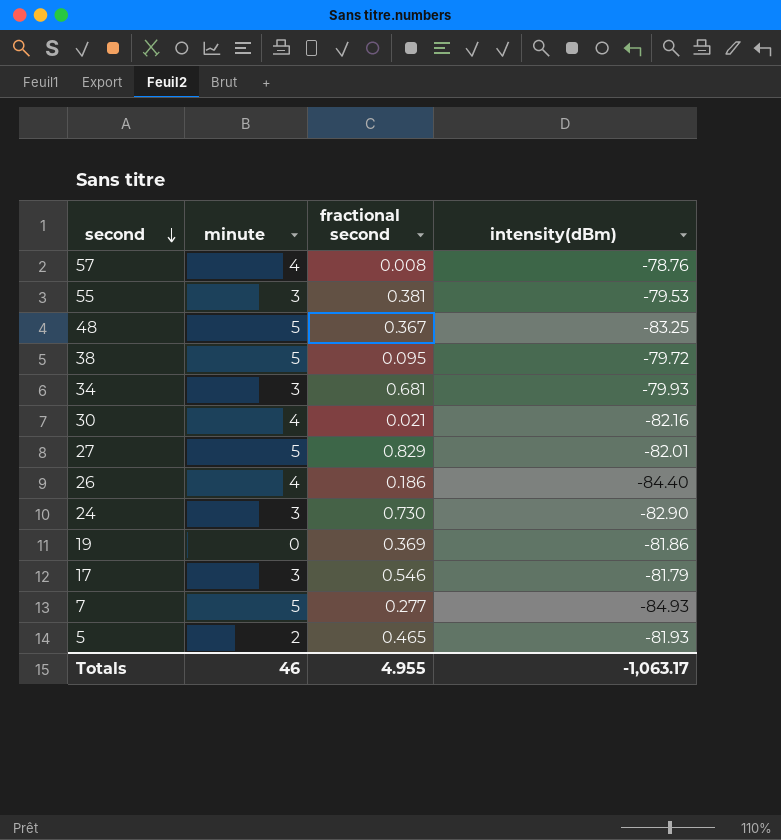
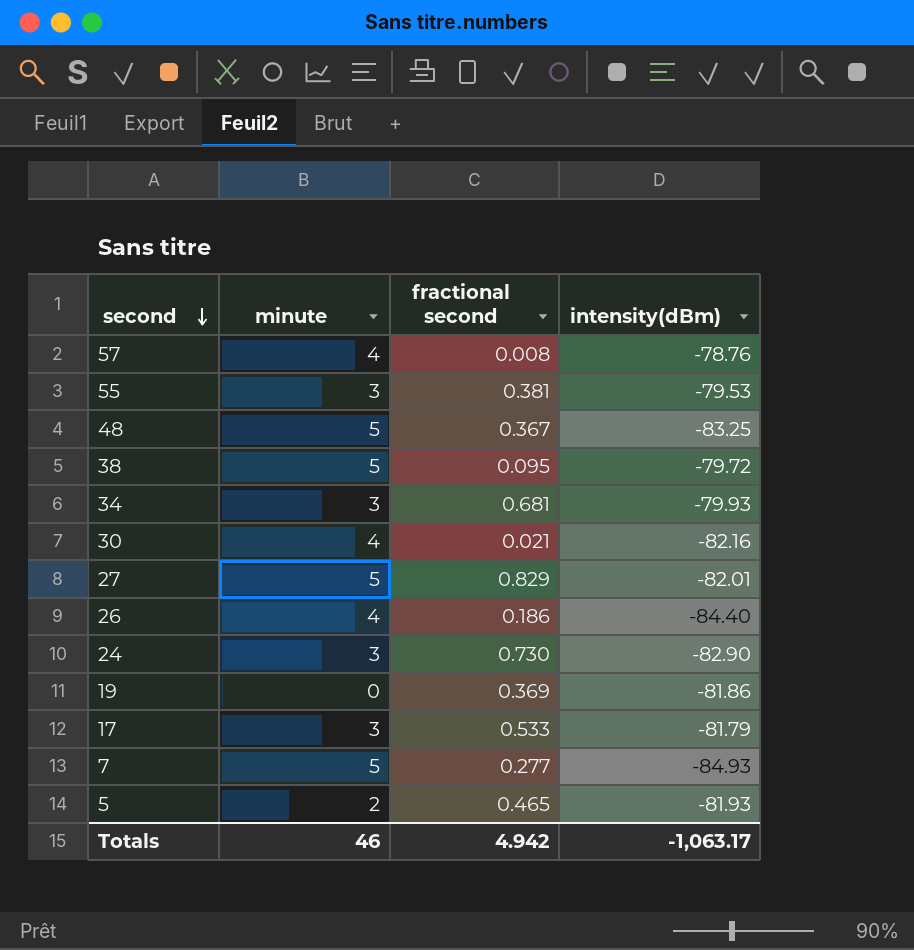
17 | fractional second: 0.546 -> 0.533
Totals | fractional second: 4.955 -> 4.942

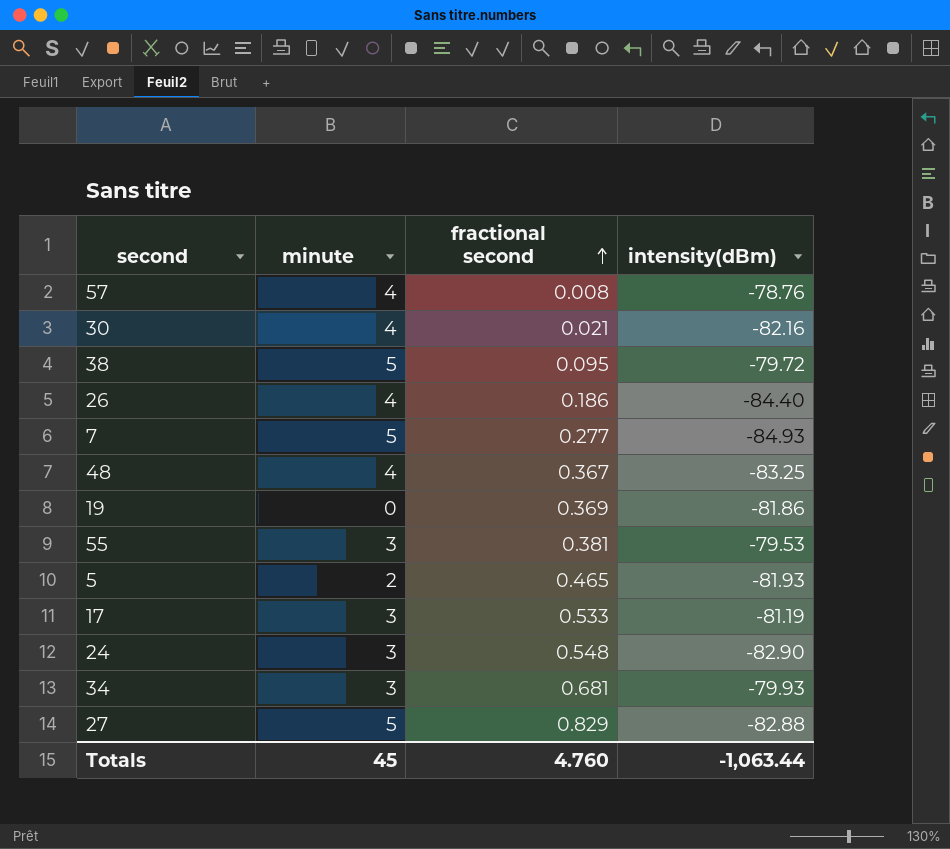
row order: second descending -> fractional second ascending
48 | minute: 5 -> 4
17 | intensity(dBm): -81.79 -> -81.19
24 | fractional second: 0.730 -> 0.548
27 | intensity(dBm): -82.01 -> -82.88
Totals | minute: 46 -> 45
Totals | fractional second: 4.942 -> 4.760
Totals | intensity(dBm): -1,063.17 -> -1,063.44

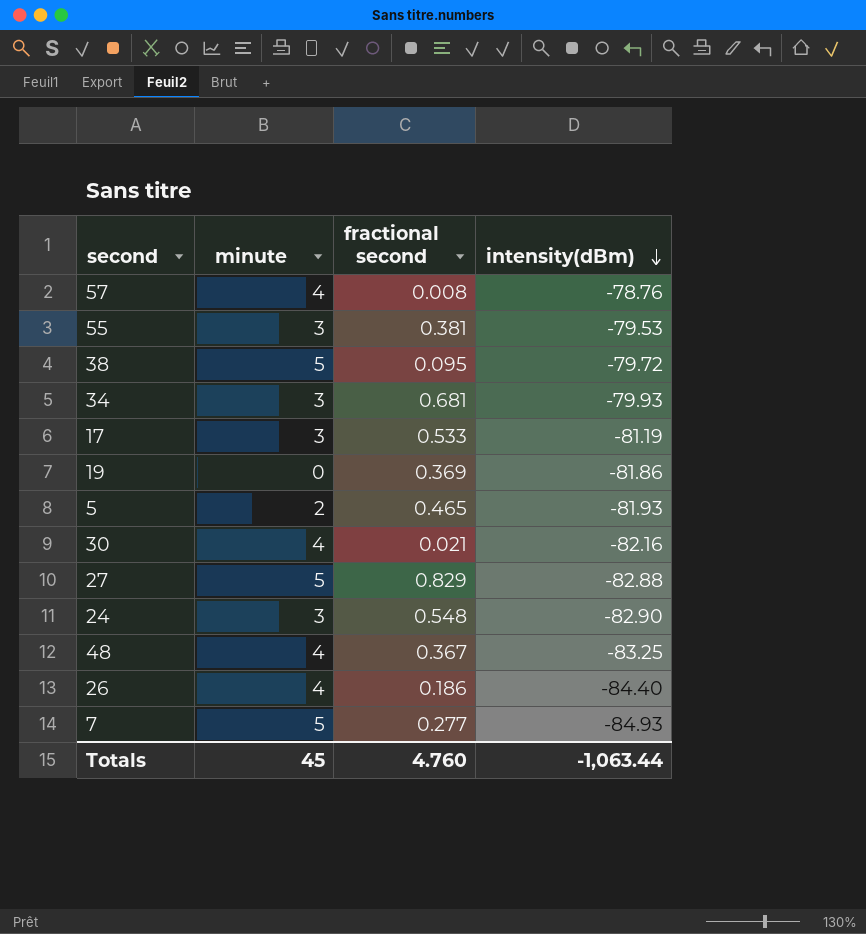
row order: fractional second ascending -> intensity(dBm) descending

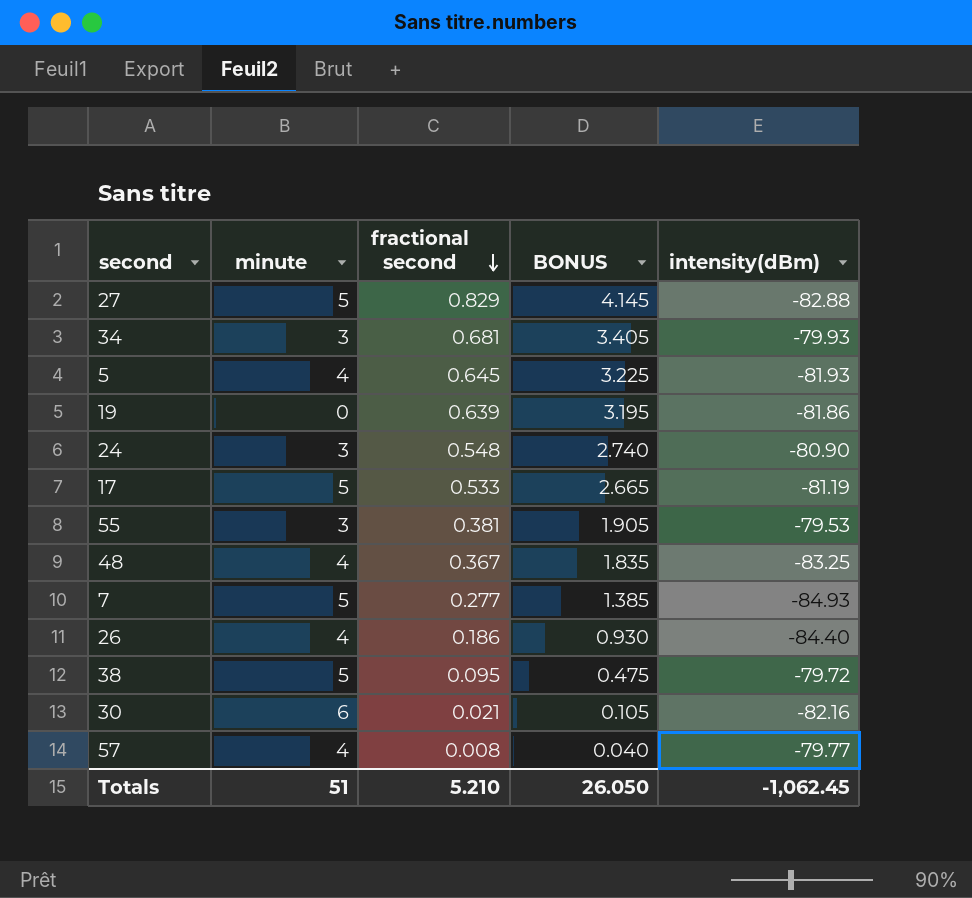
row order: intensity(dBm) descending -> fractional second descending
column BONUS | formula: none -> [fractional second] * 5
5 | minute: 2 -> 4
5 | fractional second: 0.465 -> 0.645
19 | fractional second: 0.369 -> 0.639
24 | intensity(dBm): -82.90 -> -80.90
17 | minute: 3 -> 5
30 | minute: 4 -> 6
57 | intensity(dBm): -78.76 -> -79.77
Totals | minute: 45 -> 51
Totals | fractional second: 4.760 -> 5.210
Totals | intensity(dBm): -1,063.44 -> -1,062.45

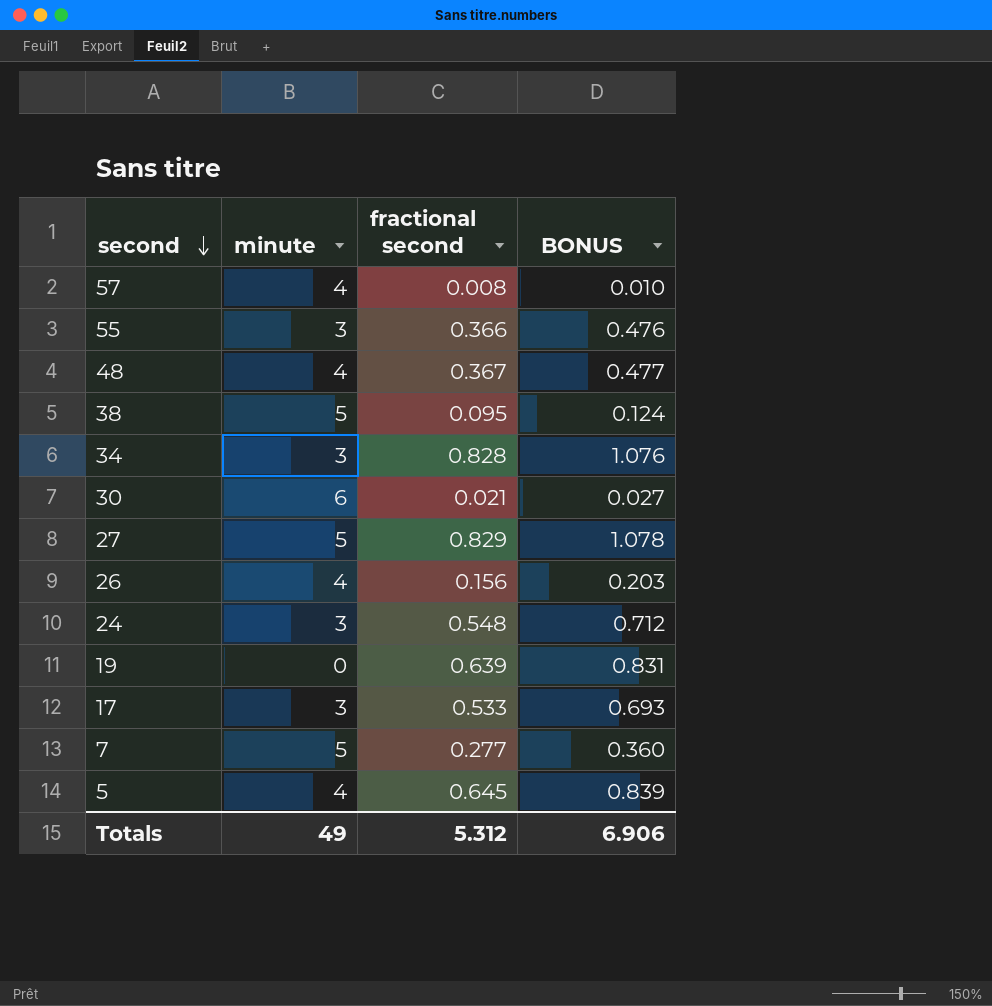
row order: fractional second descending -> second descending
column intensity(dBm) | position: 5 -> none
column BONUS | formula: [fractional second] * 5 -> [fractional second] * 1.3
55 | fractional second: 0.381 -> 0.366
34 | fractional second: 0.681 -> 0.828
26 | fractional second: 0.186 -> 0.156
17 | minute: 5 -> 3
Totals | minute: 51 -> 49
Totals | fractional second: 5.210 -> 5.312
Totals | BONUS: 26.050 -> 6.906

